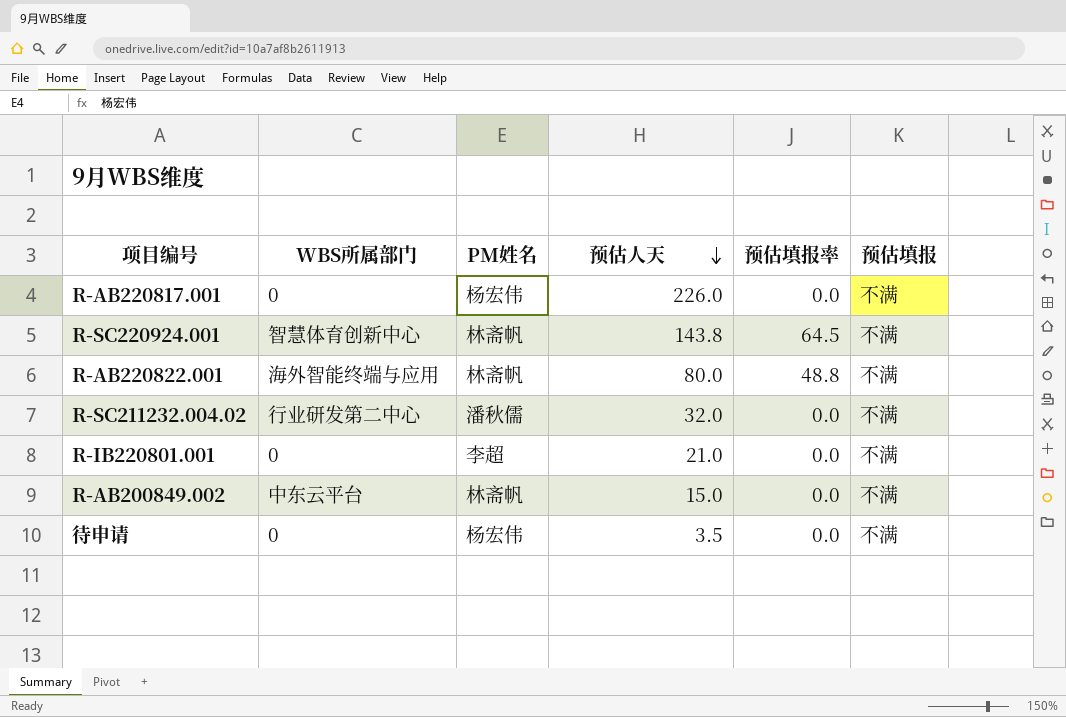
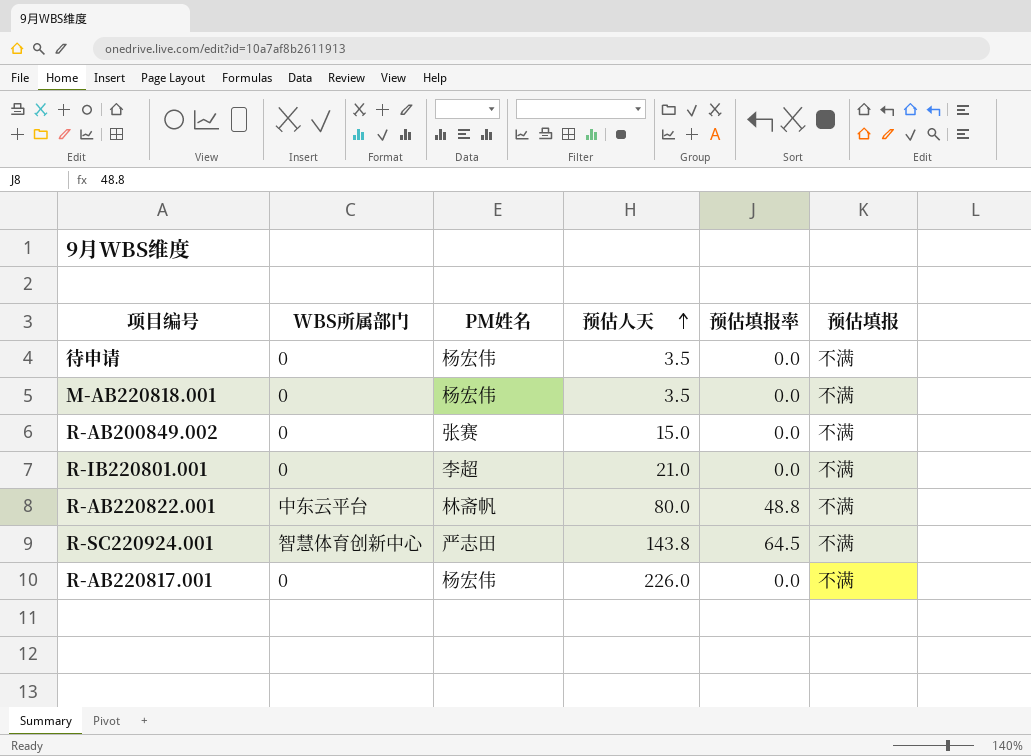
row order: 预估人天 descending -> 预估人天 ascending
row R-SC211232.004.02: 行业研发第二中心 | 潘秋儒 | 32.0 | 0.0 | 不满 -> none
row M-AB220818.001: none -> 0 | 杨宏伟 | 3.5 | 0.0 | 不满
R-AB200849.002 | WBS所属部门: 中东云平台 -> 0
R-AB200849.002 | PM姓名: 林斋帆 -> 张赛
R-AB220822.001 | WBS所属部门: 海外智能终端与应用 -> 中东云平台
R-SC220924.001 | PM姓名: 林斋帆 -> 严志田

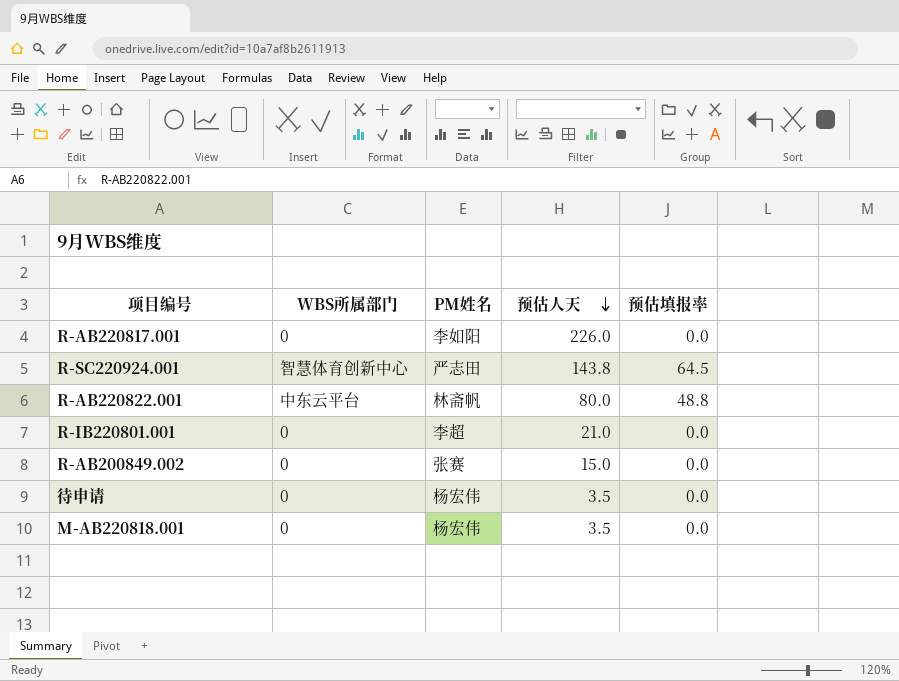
row order: 预估人天 ascending -> 预估人天 descending
column 预估填报 | position: 6 -> none
R-AB220817.001 | PM姓名: 杨宏伟 -> 李如阳

